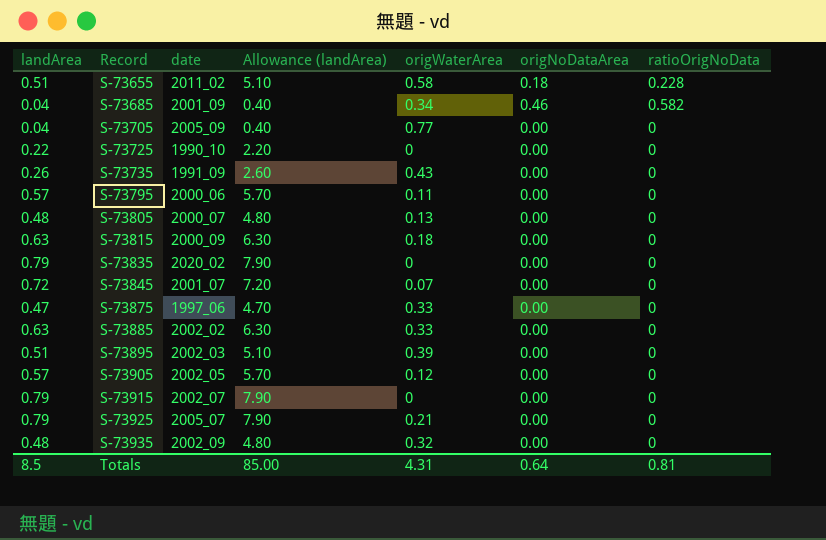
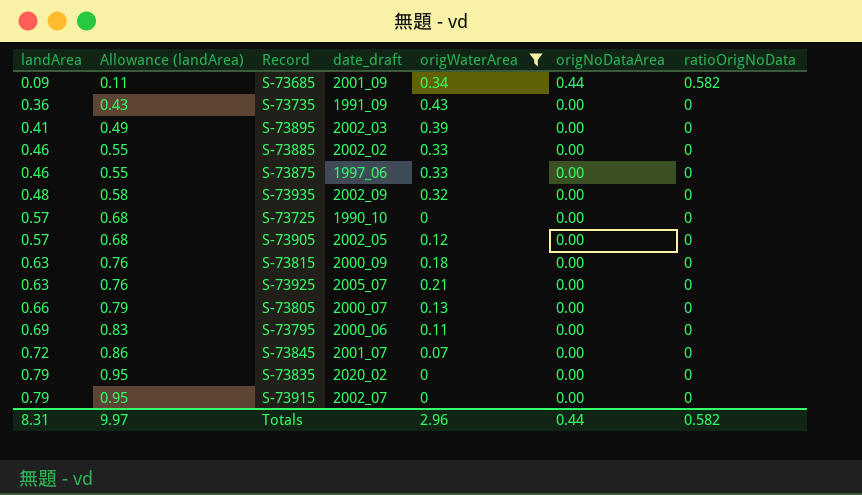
filter: none -> origWaterArea <= 0.43
row order: Record ascending -> landArea ascending
column Allowance (landArea) | formula: [landArea] * 10 -> [landArea] * 1.2
column Allowance (landArea) | position: 4 -> 2
column name: date -> date_draft
S-73685 | landArea: 0.04 -> 0.09
S-73685 | origNoDataArea: 0.46 -> 0.44
S-73735 | landArea: 0.26 -> 0.36
S-73895 | landArea: 0.51 -> 0.41
S-73885 | landArea: 0.63 -> 0.46
S-73875 | landArea: 0.47 -> 0.46
S-73725 | landArea: 0.22 -> 0.57
S-73925 | landArea: 0.79 -> 0.63
S-73805 | landArea: 0.48 -> 0.66
S-73795 | landArea: 0.57 -> 0.69
Totals | landArea: 8.5 -> 8.31
Totals | Allowance (landArea): 85.00 -> 9.97
Totals | origWaterArea: 4.31 -> 2.96
Totals | origNoDataArea: 0.64 -> 0.44
Totals | ratioOrigNoData: 0.81 -> 0.582

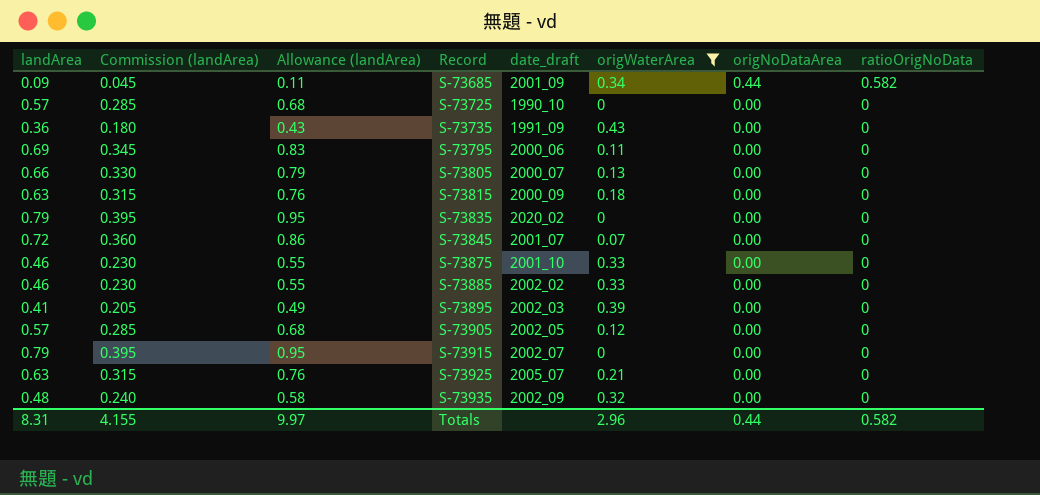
row order: landArea ascending -> Record ascending
column Commission (landArea) | formula: none -> [landArea] * 0.5
S-73875 | date_draft: 1997_06 -> 2001_10

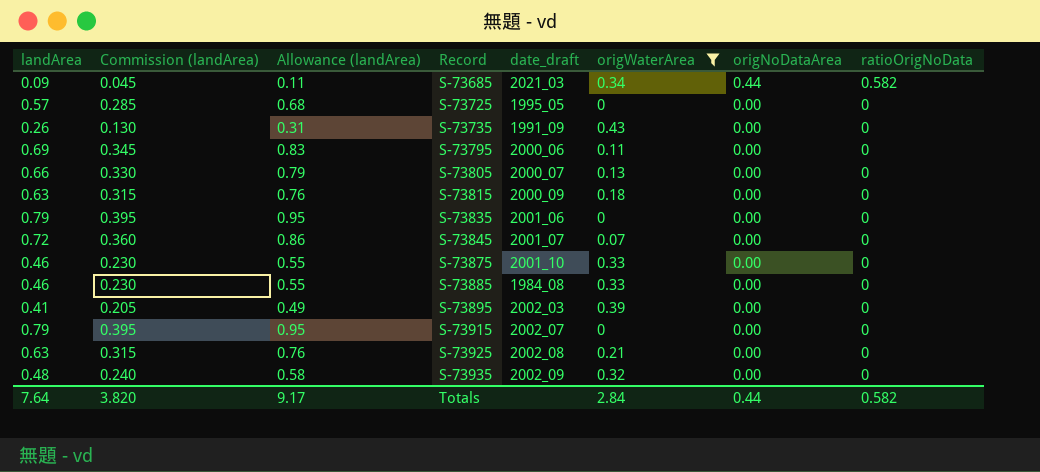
row S-73905: 0.57 | 0.285 | 0.68 | 2002_05 | 0.12 | 0.00 | 0 -> none
S-73685 | date_draft: 2001_09 -> 2021_03
S-73725 | date_draft: 1990_10 -> 1995_05
S-73735 | landArea: 0.36 -> 0.26
S-73735 | Commission (landArea): 0.180 -> 0.130
S-73735 | Allowance (landArea): 0.43 -> 0.31
S-73835 | date_draft: 2020_02 -> 2001_06
S-73885 | date_draft: 2002_02 -> 1984_08
S-73925 | date_draft: 2005_07 -> 2002_08
Totals | landArea: 8.31 -> 7.64
Totals | Commission (landArea): 4.155 -> 3.820
Totals | Allowance (landArea): 9.97 -> 9.17
Totals | origWaterArea: 2.96 -> 2.84

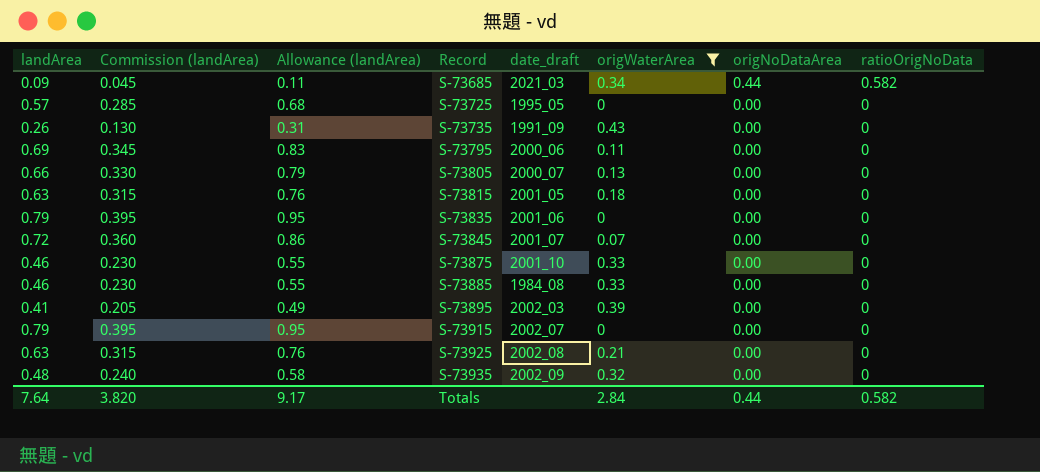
S-73815 | date_draft: 2000_09 -> 2001_05

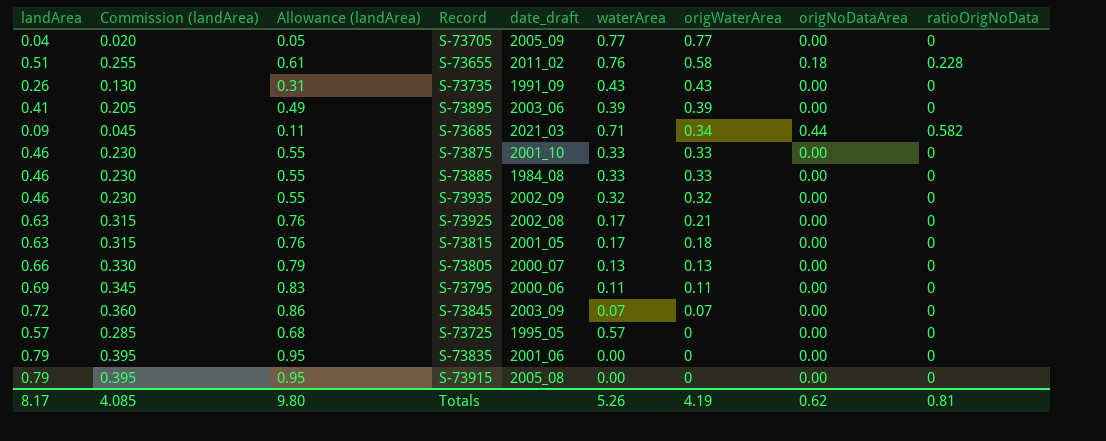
filter: origWaterArea <= 0.43 -> none
row order: Record ascending -> origWaterArea descending
column waterArea | position: none -> 6
S-73895 | date_draft: 2002_03 -> 2003_06
S-73935 | landArea: 0.48 -> 0.46
S-73935 | Commission (landArea): 0.240 -> 0.230
S-73935 | Allowance (landArea): 0.58 -> 0.55
S-73845 | date_draft: 2001_07 -> 2003_09
S-73915 | date_draft: 2002_07 -> 2005_08
Totals | landArea: 7.64 -> 8.17
Totals | Commission (landArea): 3.820 -> 4.085
Totals | Allowance (landArea): 9.17 -> 9.80
Totals | origWaterArea: 2.84 -> 4.19
Totals | origNoDataArea: 0.44 -> 0.62
Totals | ratioOrigNoData: 0.582 -> 0.81

